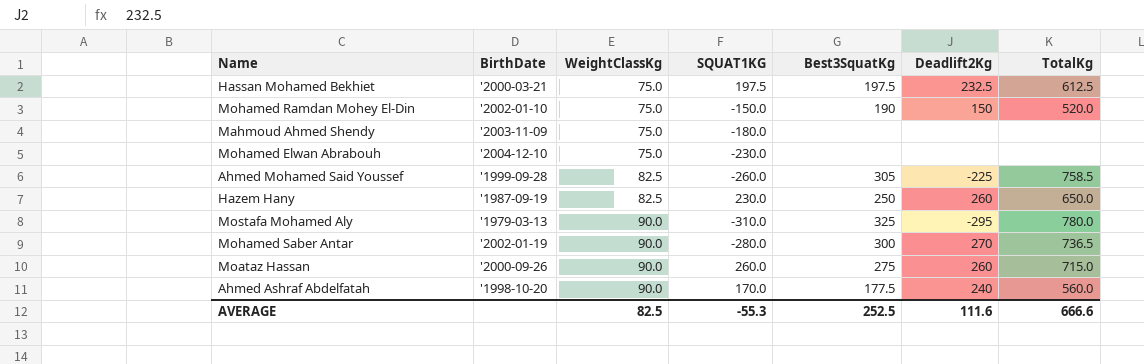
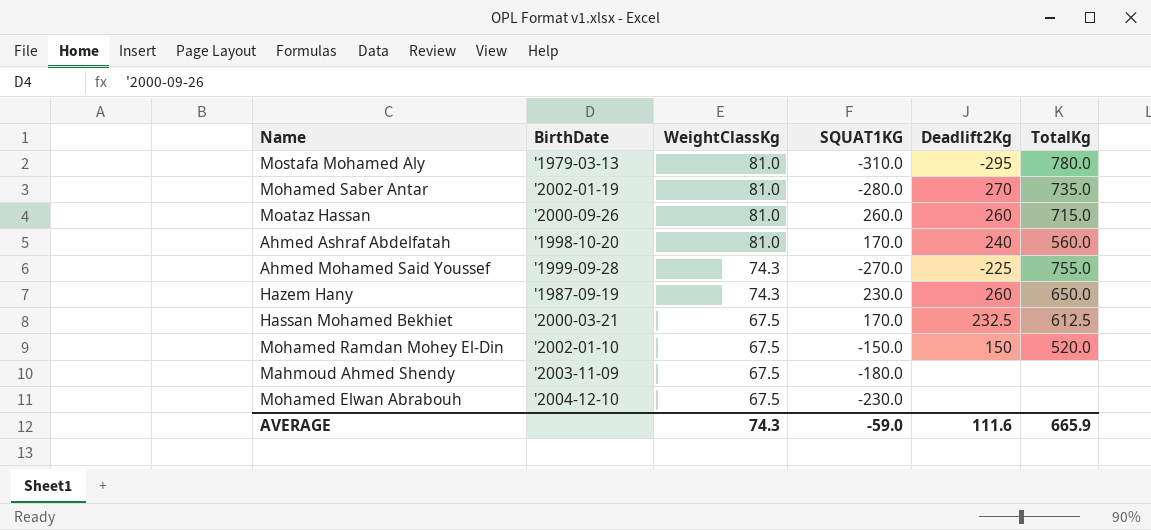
row order: WeightClassKg ascending -> WeightClassKg descending
column Best3SquatKg | position: 5 -> none
Mostafa Mohamed Aly | WeightClassKg: 90.0 -> 81.0
Mohamed Saber Antar | WeightClassKg: 90.0 -> 81.0
Mohamed Saber Antar | TotalKg: 736.5 -> 735.0
Moataz Hassan | WeightClassKg: 90.0 -> 81.0
Ahmed Ashraf Abdelfatah | WeightClassKg: 90.0 -> 81.0
Ahmed Mohamed Said Youssef | WeightClassKg: 82.5 -> 74.3
Ahmed Mohamed Said Youssef | SQUAT1KG: -260.0 -> -270.0
Ahmed Mohamed Said Youssef | TotalKg: 758.5 -> 755.0
Hazem Hany | WeightClassKg: 82.5 -> 74.3
Hassan Mohamed Bekhiet | WeightClassKg: 75.0 -> 67.5
Hassan Mohamed Bekhiet | SQUAT1KG: 197.5 -> 170.0
Mohamed Ramdan Mohey El-Din | WeightClassKg: 75.0 -> 67.5
Mahmoud Ahmed Shendy | WeightClassKg: 75.0 -> 67.5
Mohamed Elwan Abrabouh | WeightClassKg: 75.0 -> 67.5
AVERAGE | WeightClassKg: 82.5 -> 74.3
AVERAGE | SQUAT1KG: -55.3 -> -59.0
AVERAGE | TotalKg: 666.6 -> 665.9

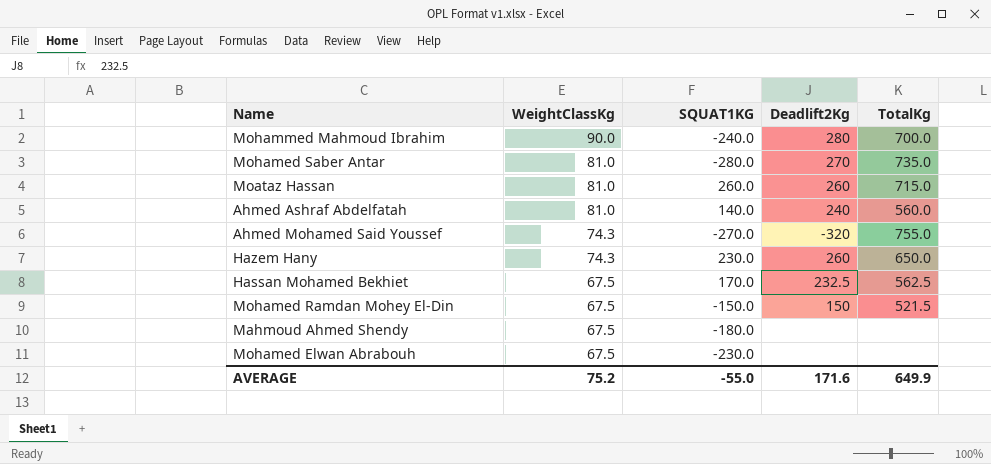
column BirthDate | position: 2 -> none
row Mostafa Mohamed Aly: '1979-03-13 | 81.0 | -310.0 | -295 | 780.0 -> none
row Mohammed Mahmoud Ibrahim: none -> 90.0 | -240.0 | 280 | 700.0
Ahmed Ashraf Abdelfatah | SQUAT1KG: 170.0 -> 140.0
Ahmed Mohamed Said Youssef | Deadlift2Kg: -225 -> -320
Hassan Mohamed Bekhiet | TotalKg: 612.5 -> 562.5
Mohamed Ramdan Mohey El-Din | TotalKg: 520.0 -> 521.5
AVERAGE | WeightClassKg: 74.3 -> 75.2
AVERAGE | SQUAT1KG: -59.0 -> -55.0
AVERAGE | Deadlift2Kg: 111.6 -> 171.6
AVERAGE | TotalKg: 665.9 -> 649.9

